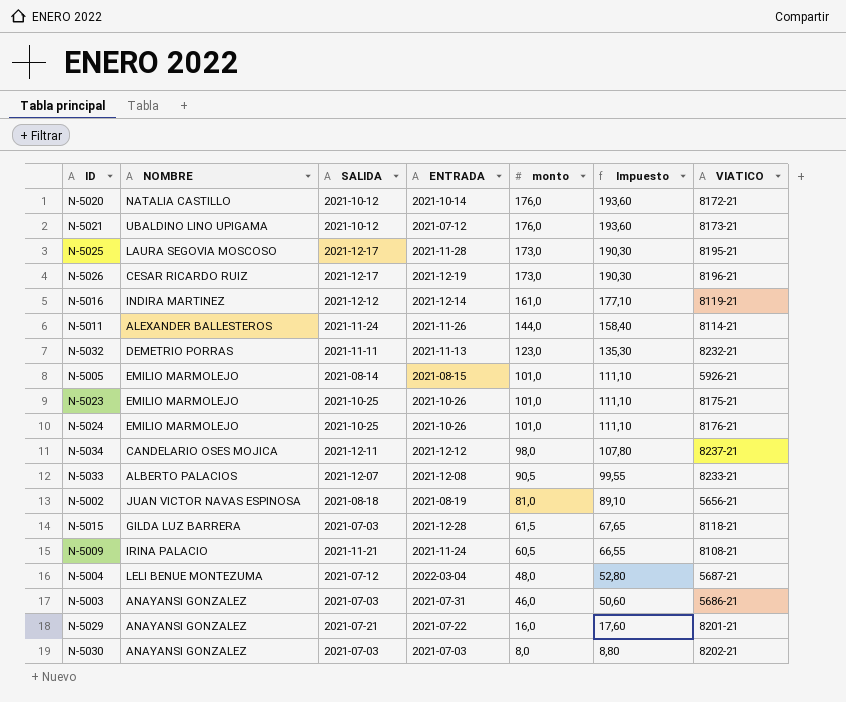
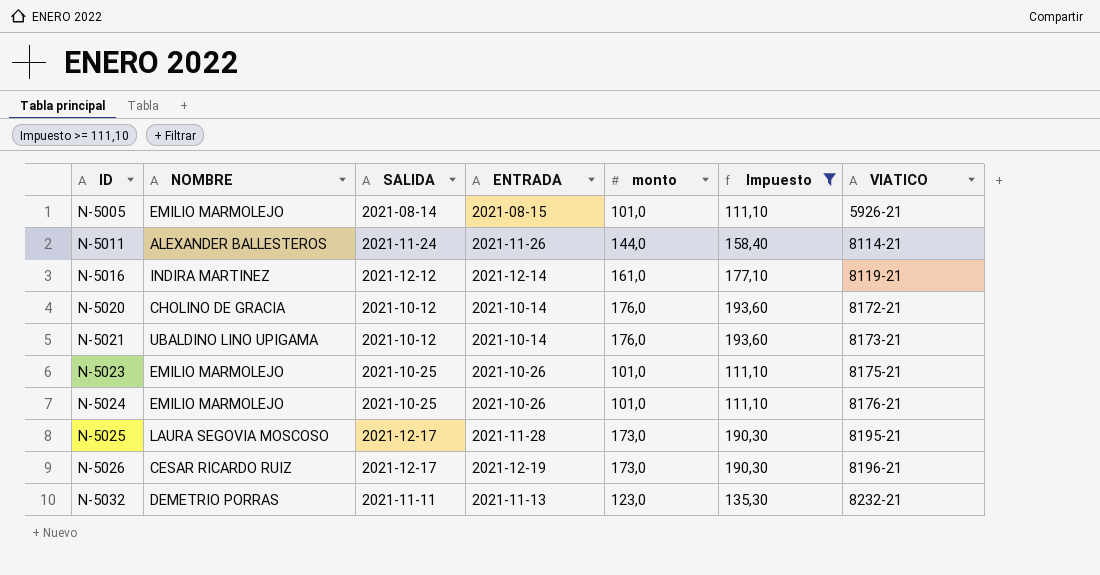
filter: none -> Impuesto >= 111,10
row order: monto descending -> ID ascending
N-5020 | NOMBRE: NATALIA CASTILLO -> CHOLINO DE GRACIA
N-5021 | ENTRADA: 2021-07-12 -> 2021-10-14

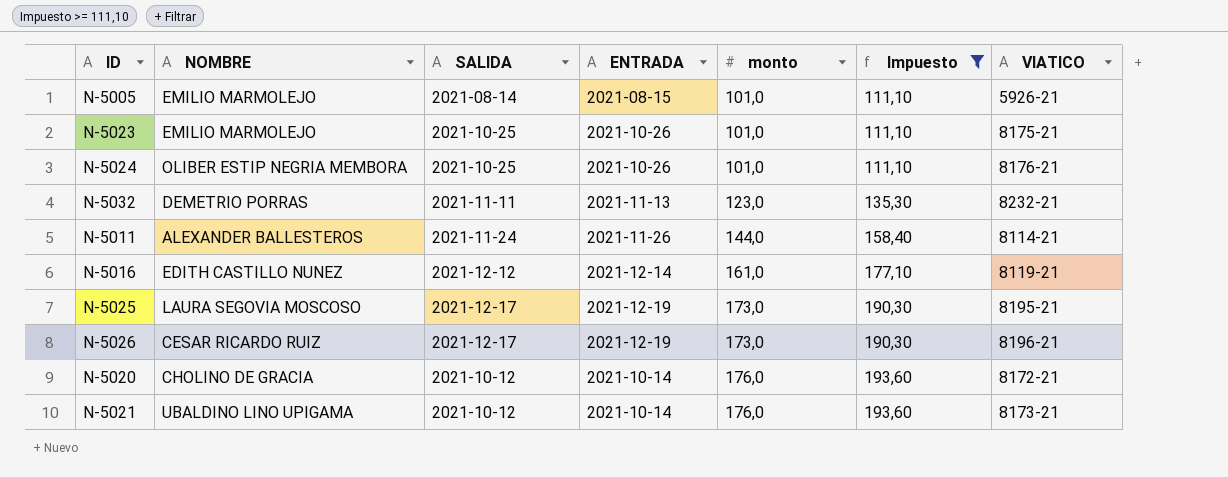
row order: ID ascending -> monto ascending
N-5024 | NOMBRE: EMILIO MARMOLEJO -> OLIBER ESTIP NEGRIA MEMBORA
N-5016 | NOMBRE: INDIRA MARTINEZ -> EDITH CASTILLO NUNEZ
N-5025 | ENTRADA: 2021-11-28 -> 2021-12-19

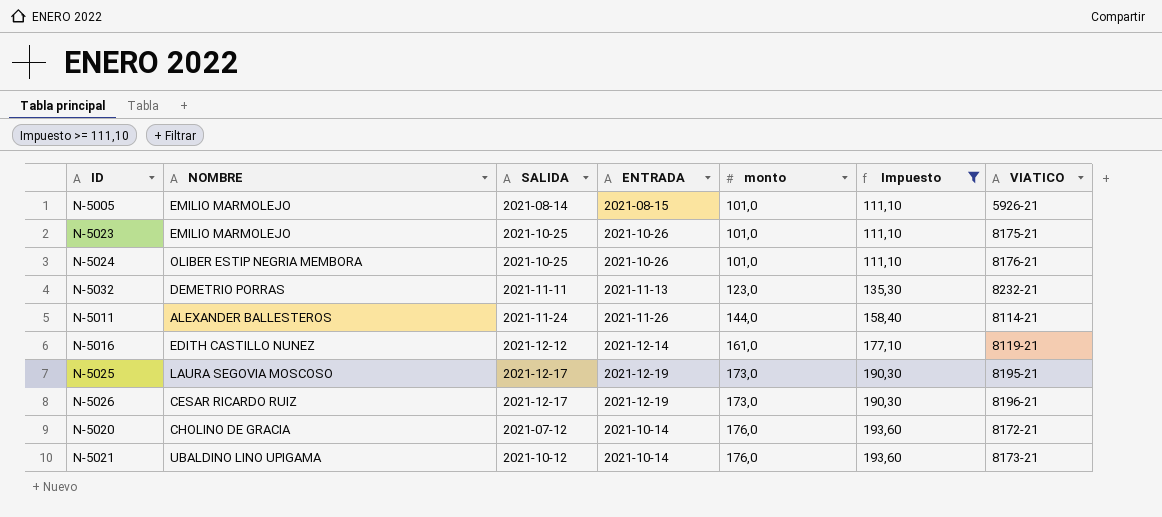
N-5020 | SALIDA: 2021-10-12 -> 2021-07-12

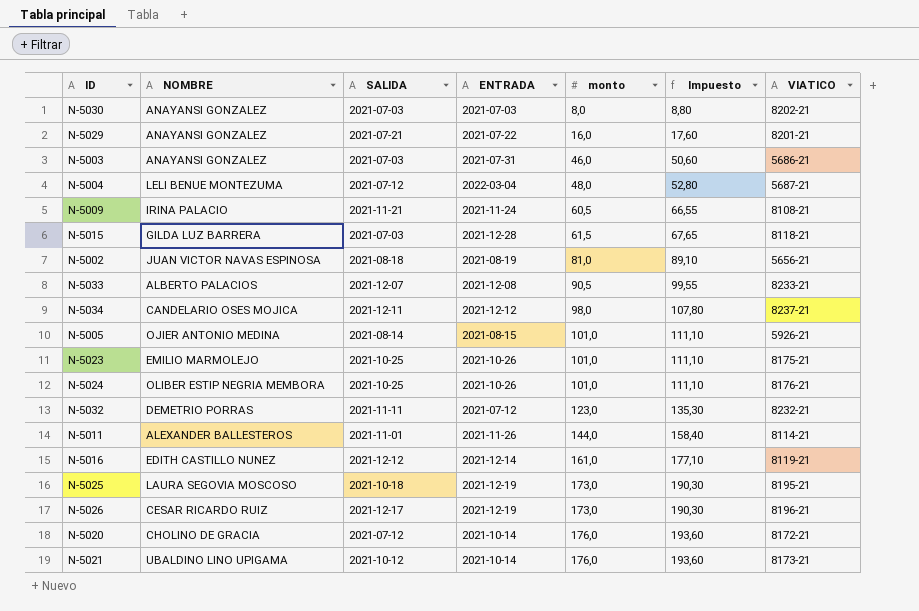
filter: Impuesto >= 111,10 -> none
N-5005 | NOMBRE: EMILIO MARMOLEJO -> OJIER ANTONIO MEDINA
N-5032 | ENTRADA: 2021-11-13 -> 2021-07-12
N-5011 | SALIDA: 2021-11-24 -> 2021-11-01
N-5025 | SALIDA: 2021-12-17 -> 2021-10-18

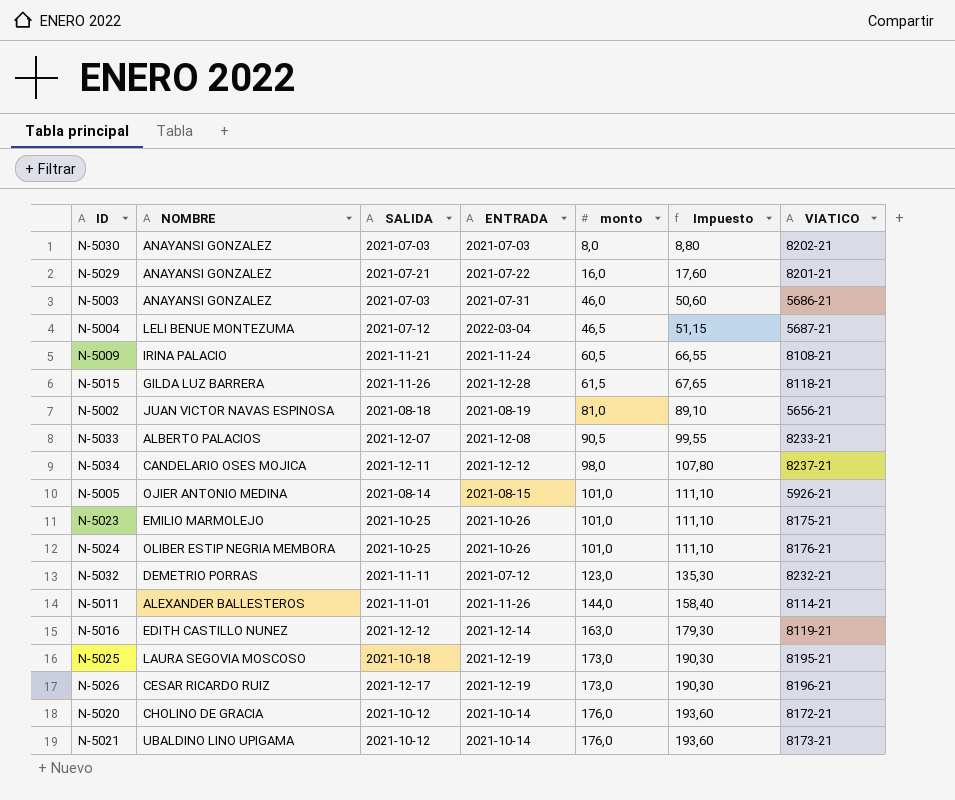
N-5004 | monto: 48,0 -> 46,5
N-5004 | Impuesto: 52,80 -> 51,15
N-5015 | SALIDA: 2021-07-03 -> 2021-11-26
N-5016 | monto: 161,0 -> 163,0
N-5016 | Impuesto: 177,10 -> 179,30
N-5020 | SALIDA: 2021-07-12 -> 2021-10-12

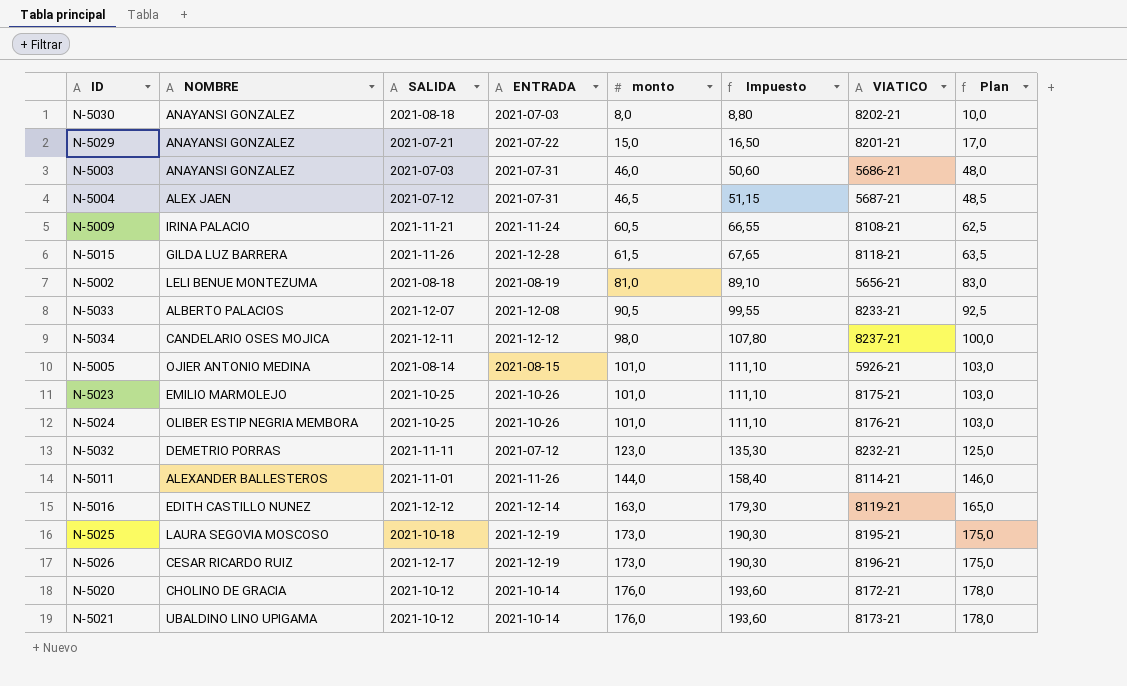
column Plan | formula: none -> [monto] + 2
N-5030 | SALIDA: 2021-07-03 -> 2021-08-18
N-5029 | monto: 16,0 -> 15,0
N-5029 | Impuesto: 17,60 -> 16,50
N-5004 | NOMBRE: LELI BENUE MONTEZUMA -> ALEX JAEN
N-5004 | ENTRADA: 2022-03-04 -> 2021-07-31
N-5002 | NOMBRE: JUAN VICTOR NAVAS ESPINOSA -> LELI BENUE MONTEZUMA

